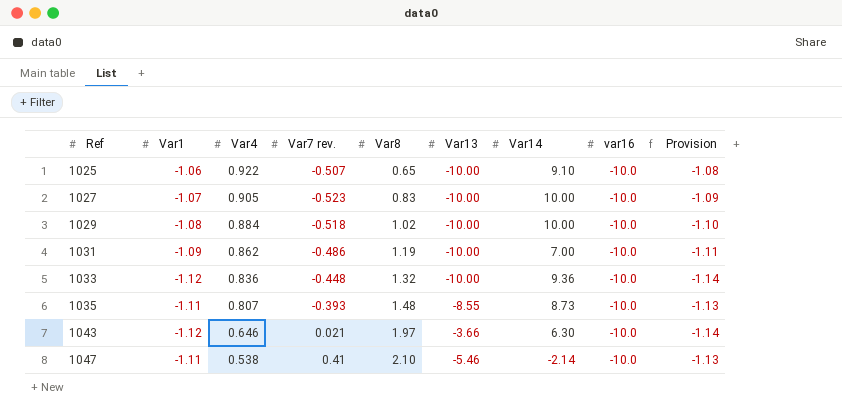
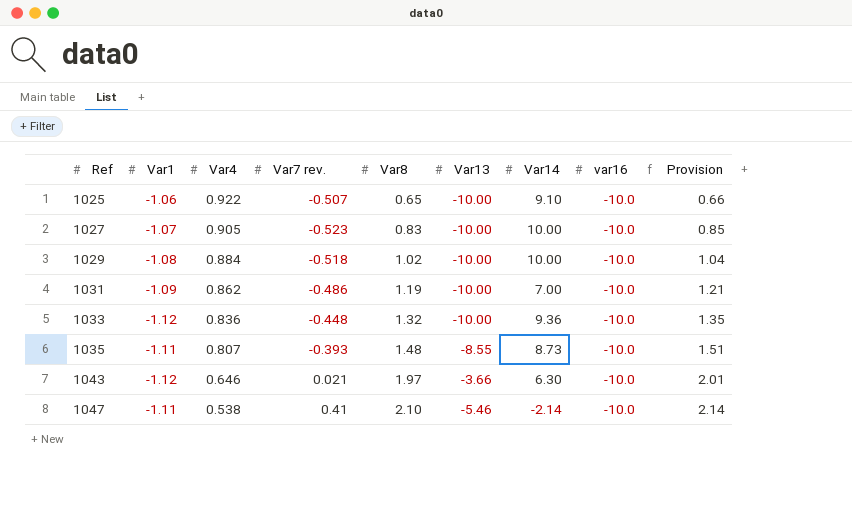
column Provision | formula: [Var1] * 1.02 -> [Var8] * 1.02

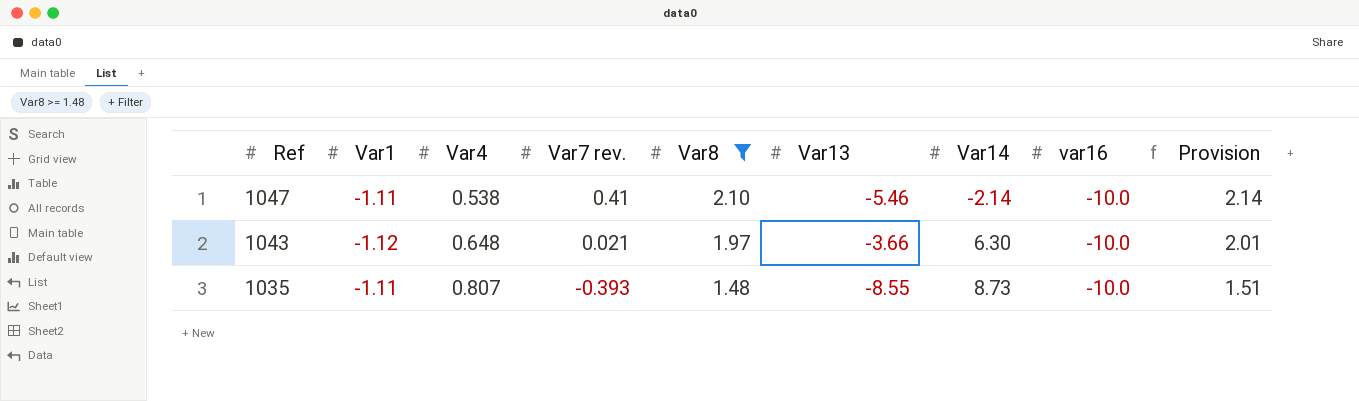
filter: none -> Var8 >= 1.48
row order: Ref ascending -> Ref descending
1043 | Var4: 0.646 -> 0.648

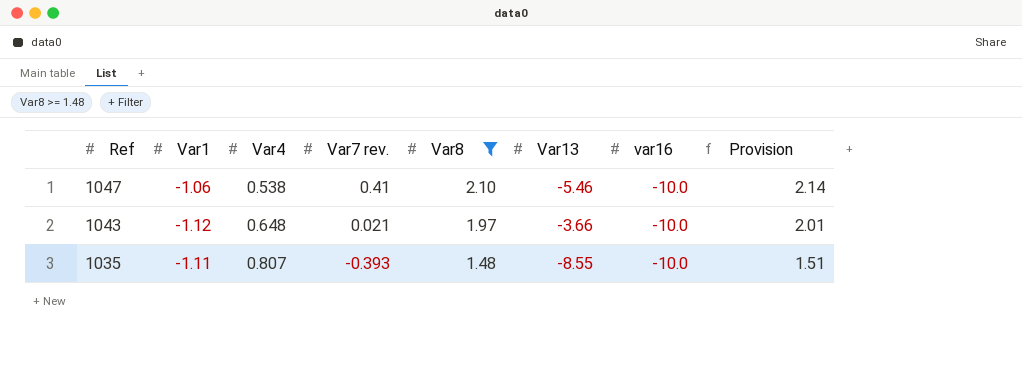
column Var14 | position: 7 -> none
1047 | Var1: -1.11 -> -1.06

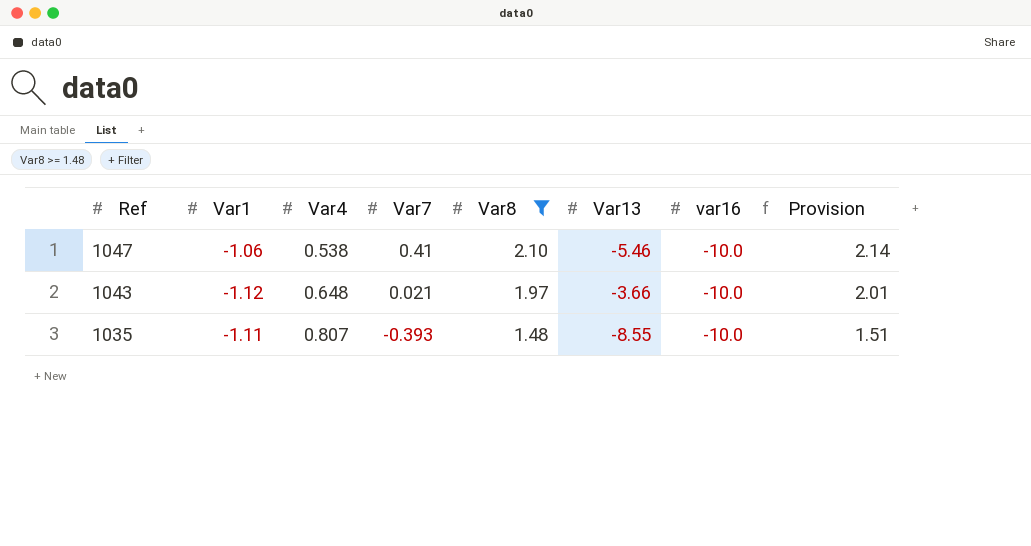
column name: Var7 rev. -> Var7

